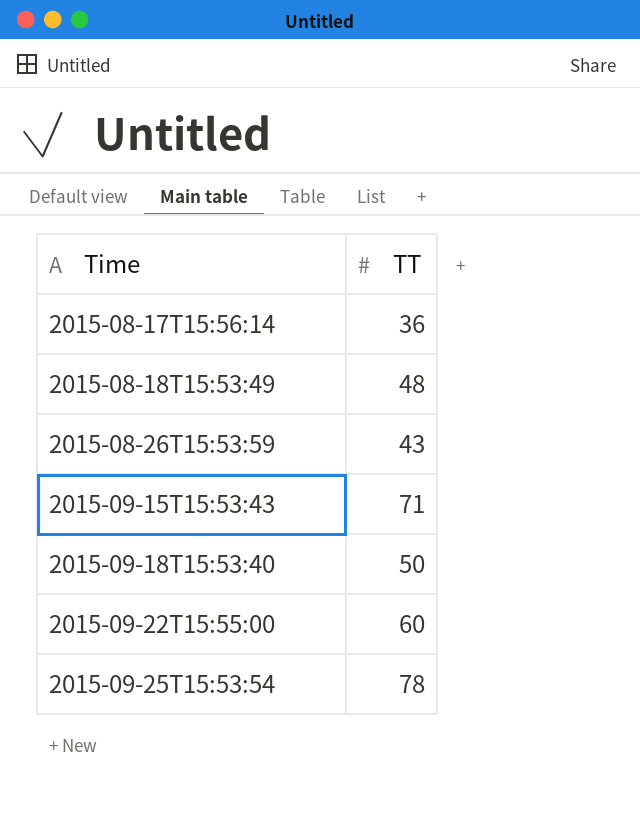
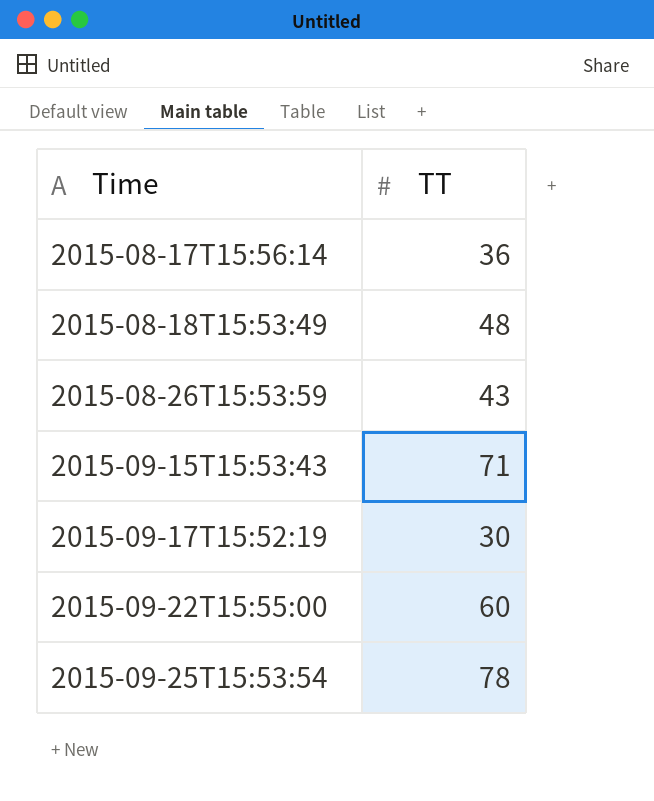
row 2015-09-18T15:53:40: 50 -> none
row 2015-09-17T15:52:19: none -> 30

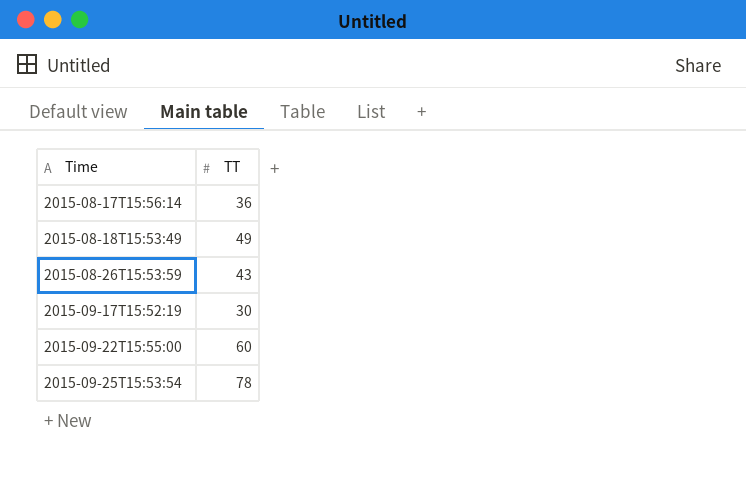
row 2015-09-15T15:53:43: 71 -> none
2015-08-18T15:53:49 | TT: 48 -> 49

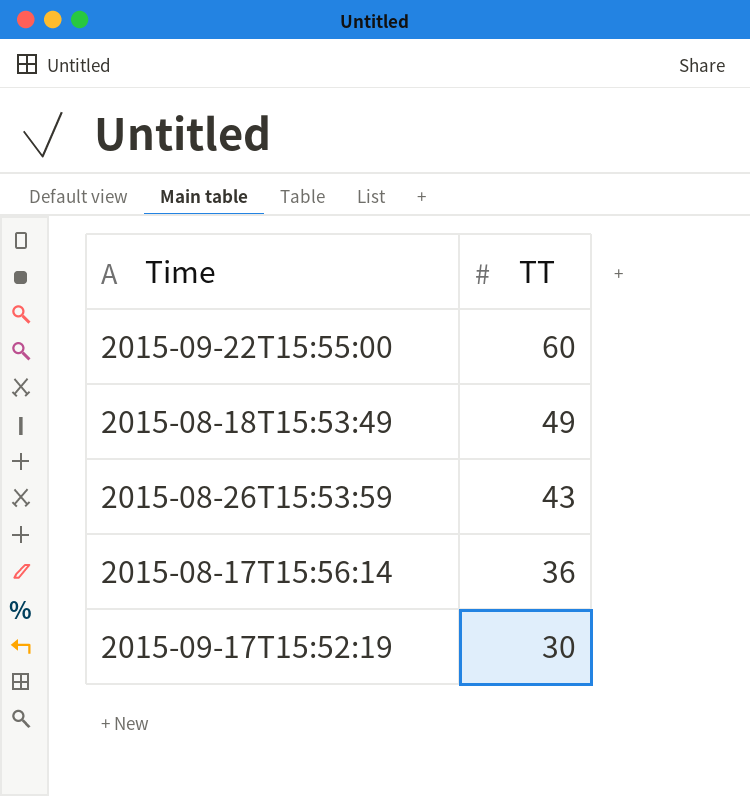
row order: Time ascending -> TT descending
row 2015-09-25T15:53:54: 78 -> none

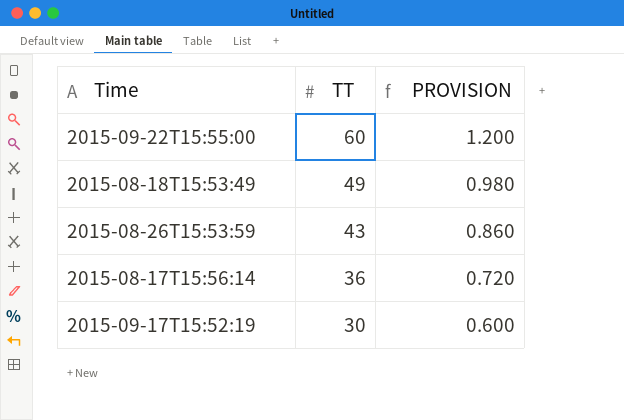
column PROVISION | formula: none -> [TT] * 0.02

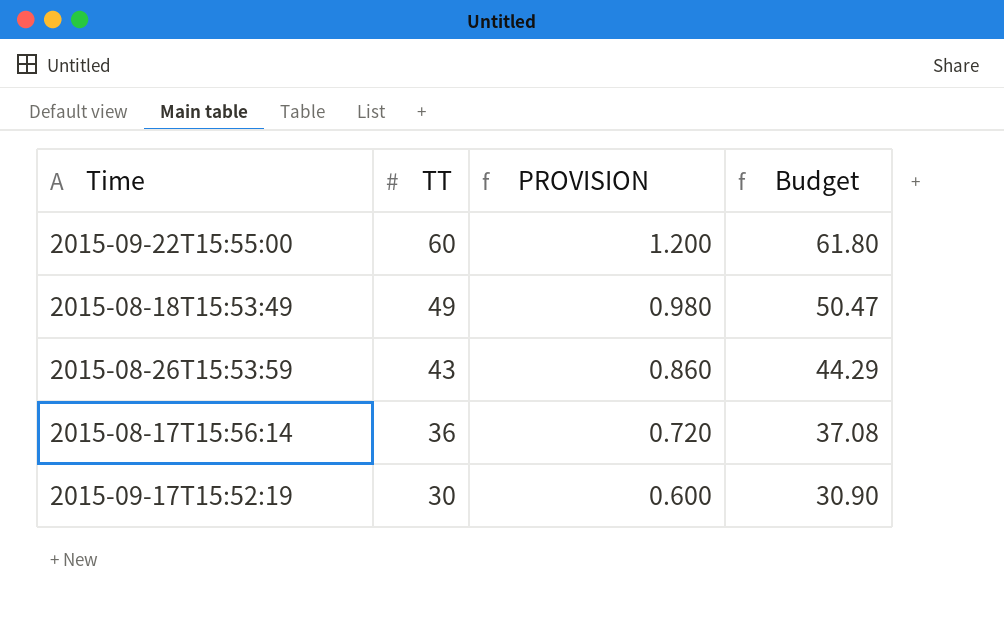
column Budget | formula: none -> [TT] * 1.03

